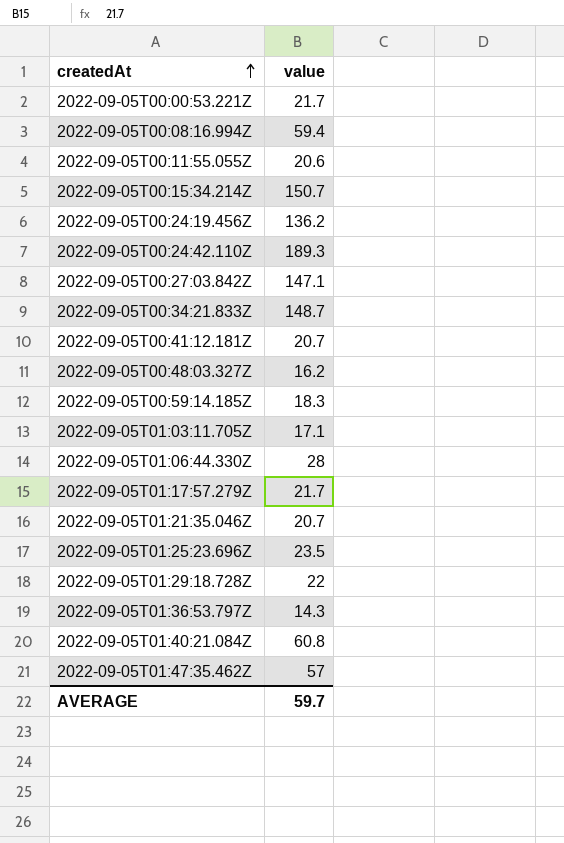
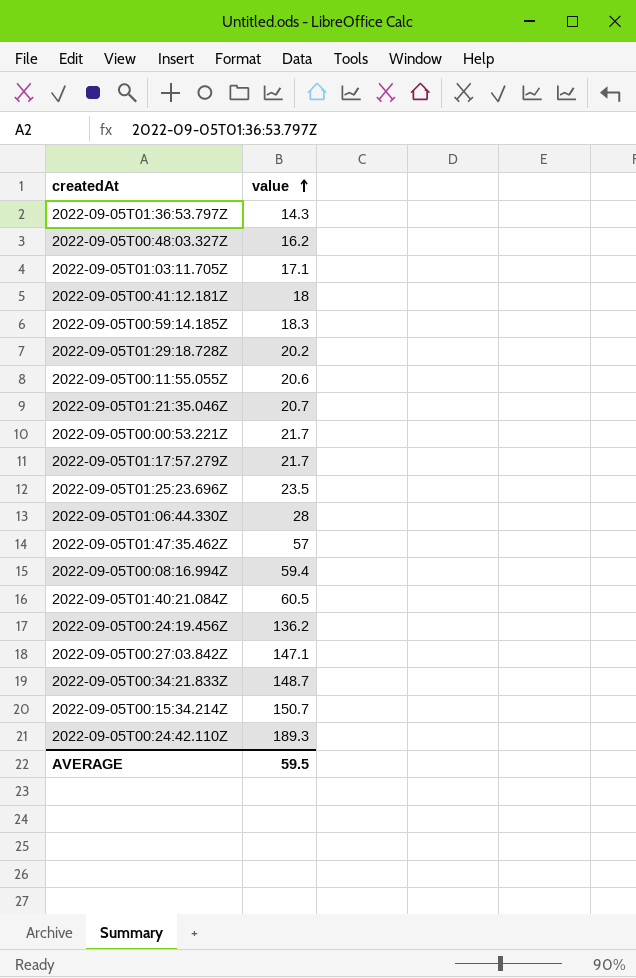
row order: createdAt ascending -> value ascending
2022-09-05T00:41:12.181Z | value: 20.7 -> 18
2022-09-05T01:29:18.728Z | value: 22 -> 20.2
2022-09-05T01:40:21.084Z | value: 60.8 -> 60.5
AVERAGE | value: 59.7 -> 59.5

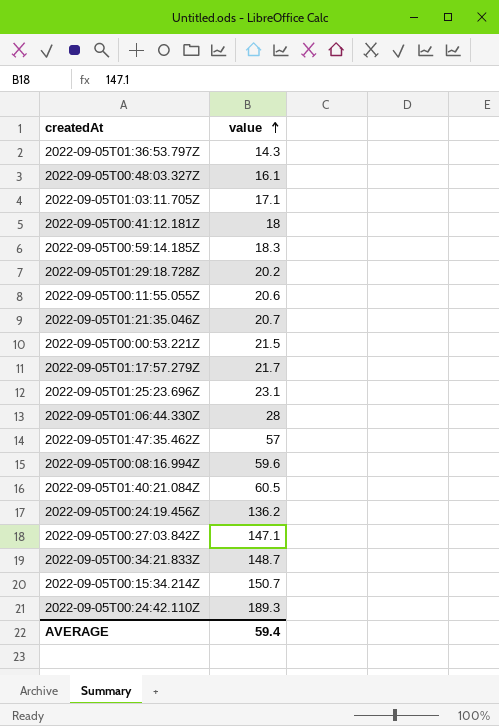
2022-09-05T00:48:03.327Z | value: 16.2 -> 16.1
2022-09-05T00:00:53.221Z | value: 21.7 -> 21.5
2022-09-05T01:25:23.696Z | value: 23.5 -> 23.1
2022-09-05T00:08:16.994Z | value: 59.4 -> 59.6
AVERAGE | value: 59.5 -> 59.4

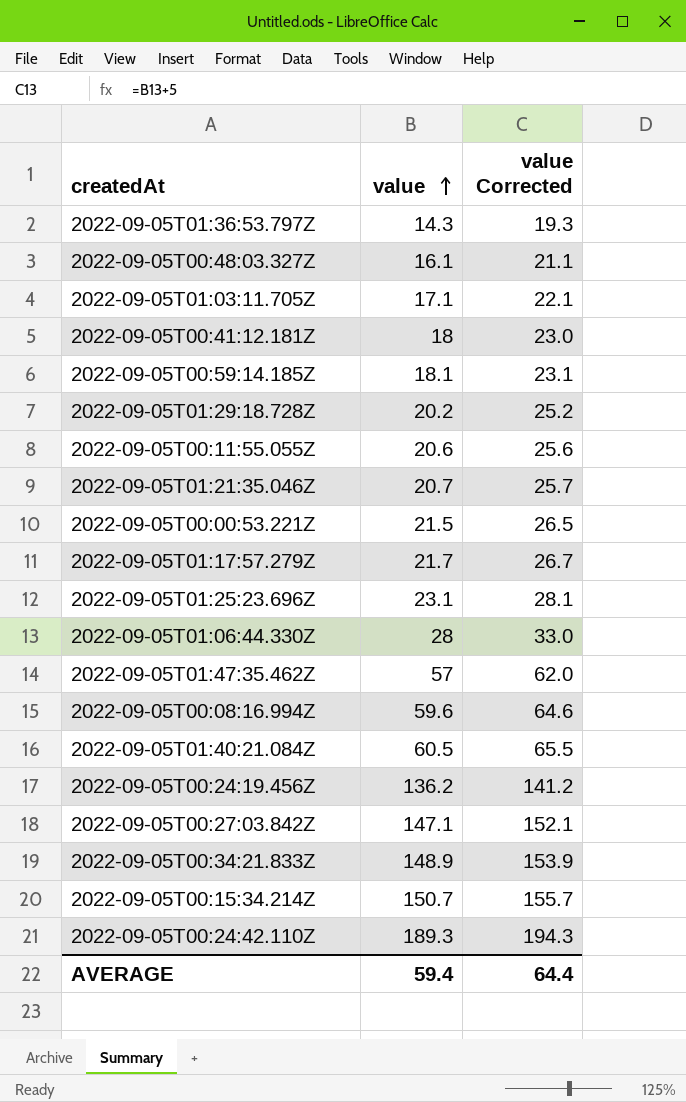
column value Corrected | formula: none -> [value] + 5
2022-09-05T00:59:14.185Z | value: 18.3 -> 18.1
2022-09-05T00:34:21.833Z | value: 148.7 -> 148.9

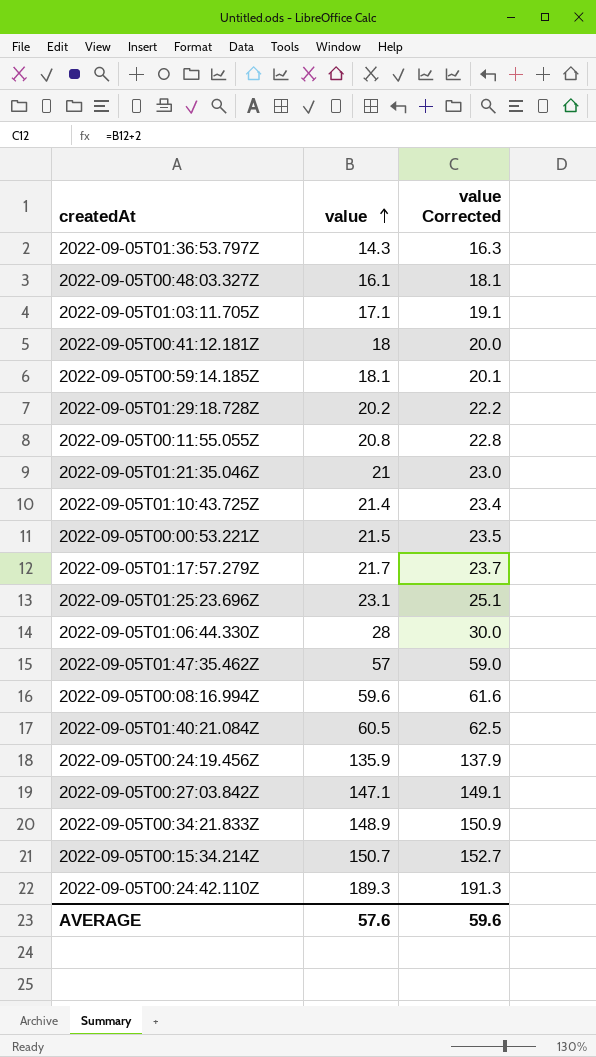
column value Corrected | formula: [value] + 5 -> [value] + 2
2022-09-05T00:11:55.055Z | value: 20.6 -> 20.8
2022-09-05T01:21:35.046Z | value: 20.7 -> 21
row 2022-09-05T01:10:43.725Z: none -> 21.4 | 23.4
2022-09-05T00:24:19.456Z | value: 136.2 -> 135.9
AVERAGE | value: 59.4 -> 57.6
AVERAGE | value Corrected: 64.4 -> 59.6

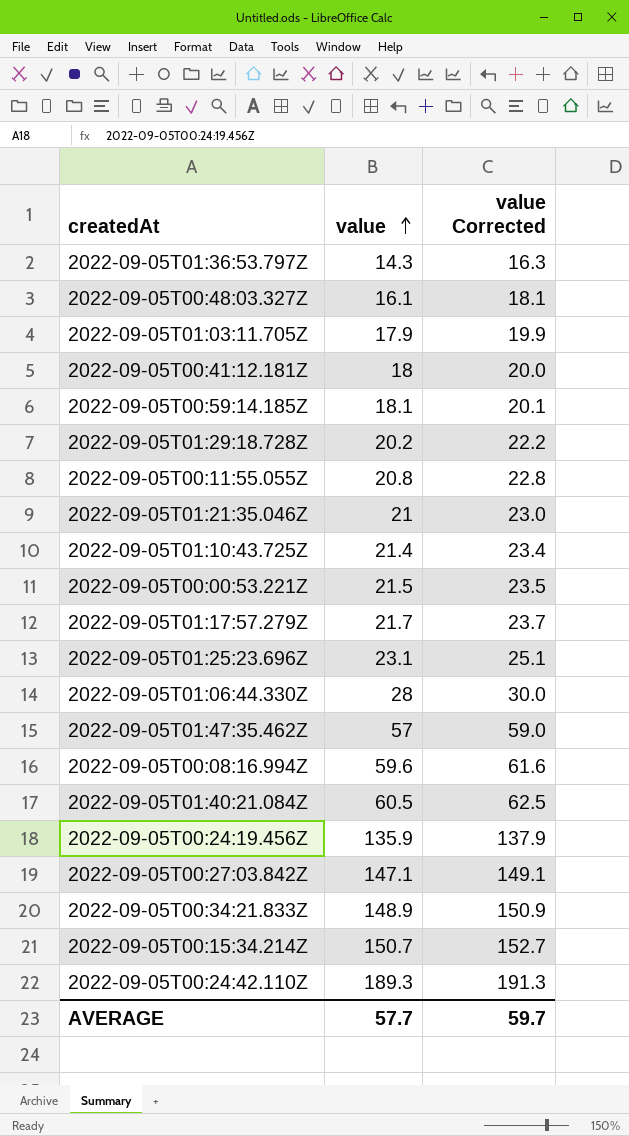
2022-09-05T01:03:11.705Z | value: 17.1 -> 17.9
2022-09-05T01:03:11.705Z | value Corrected: 19.1 -> 19.9
AVERAGE | value: 57.6 -> 57.7
AVERAGE | value Corrected: 59.6 -> 59.7

